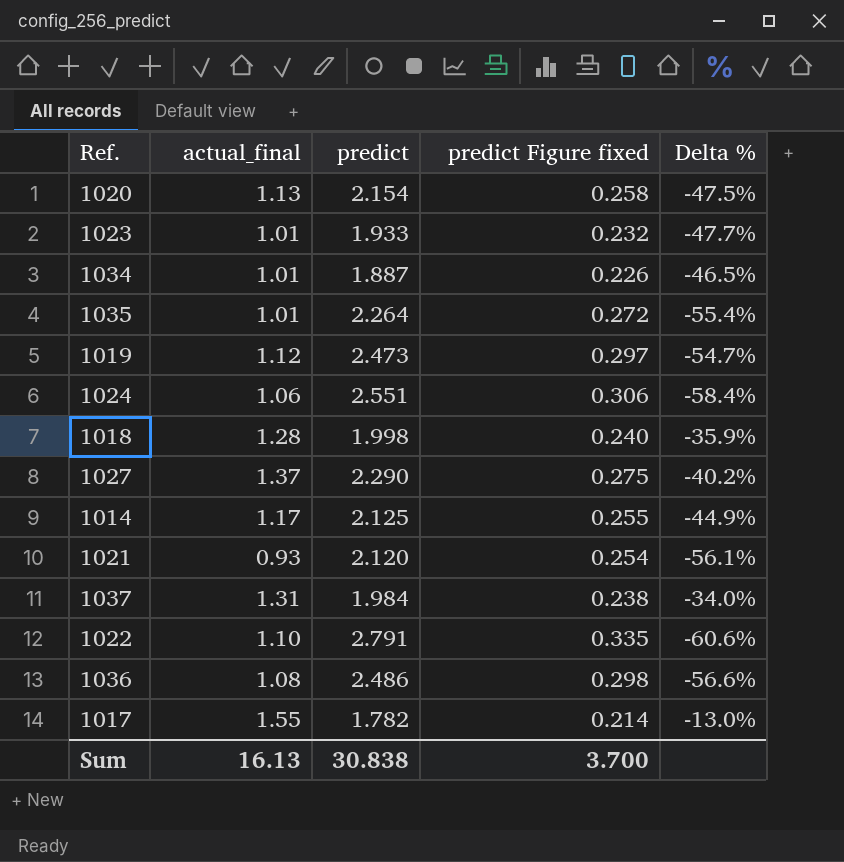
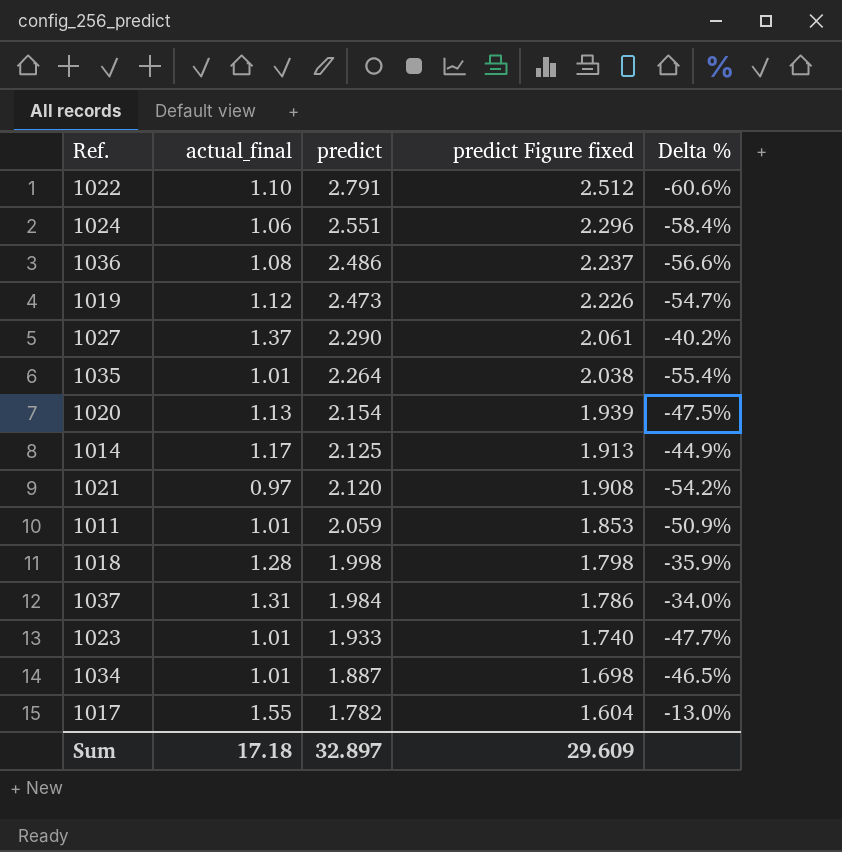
row order: none -> predict descending
column predict Figure fixed | formula: [predict] * 0.12 -> [predict] * 0.9
1021 | actual_final: 0.93 -> 0.97
1021 | Delta %: -56.1% -> -54.2%
row 1011: none -> 1.01 | 2.059 | 1.853 | -50.9%
Sum | actual_final: 16.13 -> 17.18
Sum | predict: 30.838 -> 32.897
Sum | predict Figure fixed: 3.700 -> 29.609

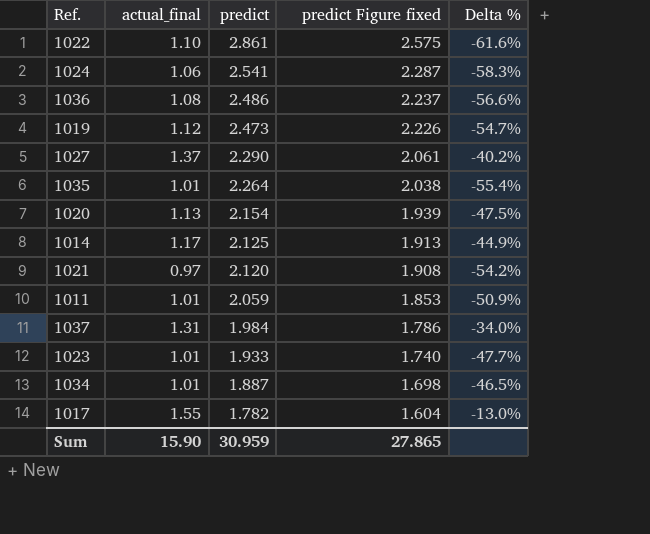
row 1018: 1.28 | 1.998 | 1.798 | -35.9% -> none
1022 | predict: 2.791 -> 2.861
1022 | predict Figure fixed: 2.512 -> 2.575
1022 | Delta %: -60.6% -> -61.6%
1024 | predict: 2.551 -> 2.541
1024 | predict Figure fixed: 2.296 -> 2.287
1024 | Delta %: -58.4% -> -58.3%
Sum | actual_final: 17.18 -> 15.90
Sum | predict: 32.897 -> 30.959
Sum | predict Figure fixed: 29.609 -> 27.865

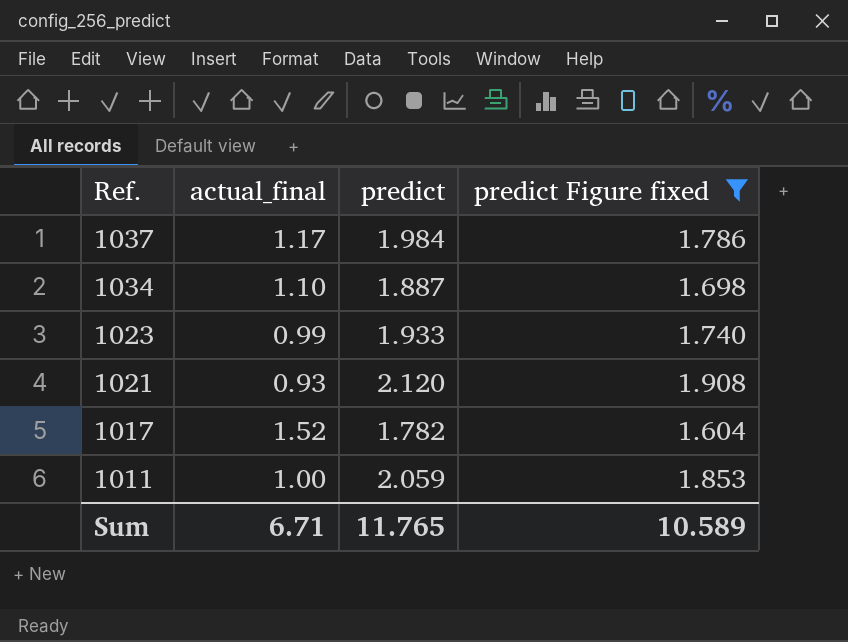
filter: none -> predict Figure fixed <= 1.908
row order: predict descending -> Ref. descending
column Delta % | formula: ([actual_final] - [predict]) / [predict] -> none
1037 | actual_final: 1.31 -> 1.17
1034 | actual_final: 1.01 -> 1.10
1023 | actual_final: 1.01 -> 0.99
1021 | actual_final: 0.97 -> 0.93
1017 | actual_final: 1.55 -> 1.52
1011 | actual_final: 1.01 -> 1.00
Sum | actual_final: 15.90 -> 6.71
Sum | predict: 30.959 -> 11.765
Sum | predict Figure fixed: 27.865 -> 10.589

